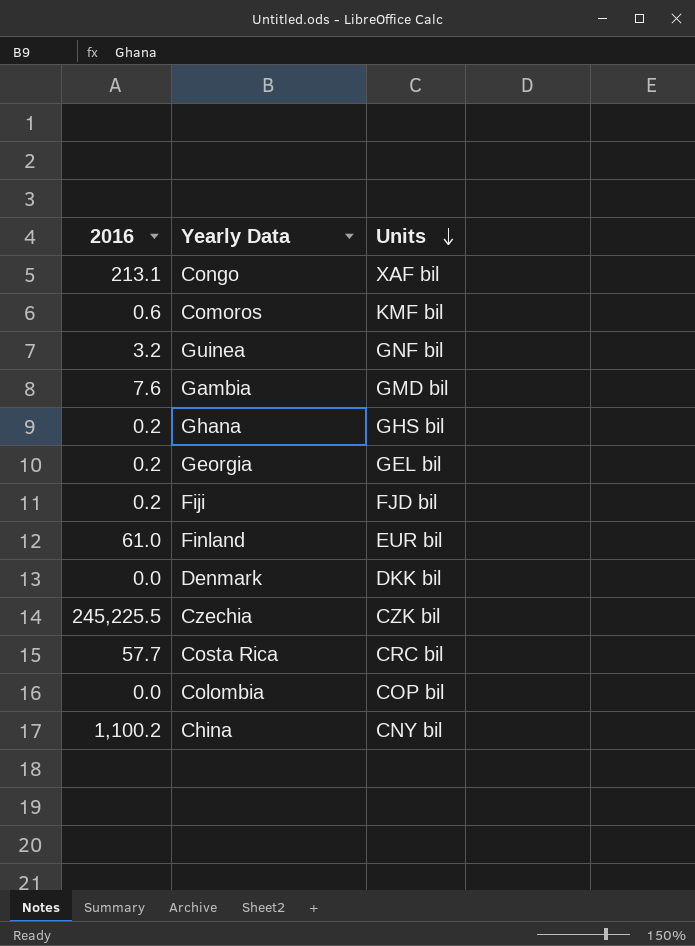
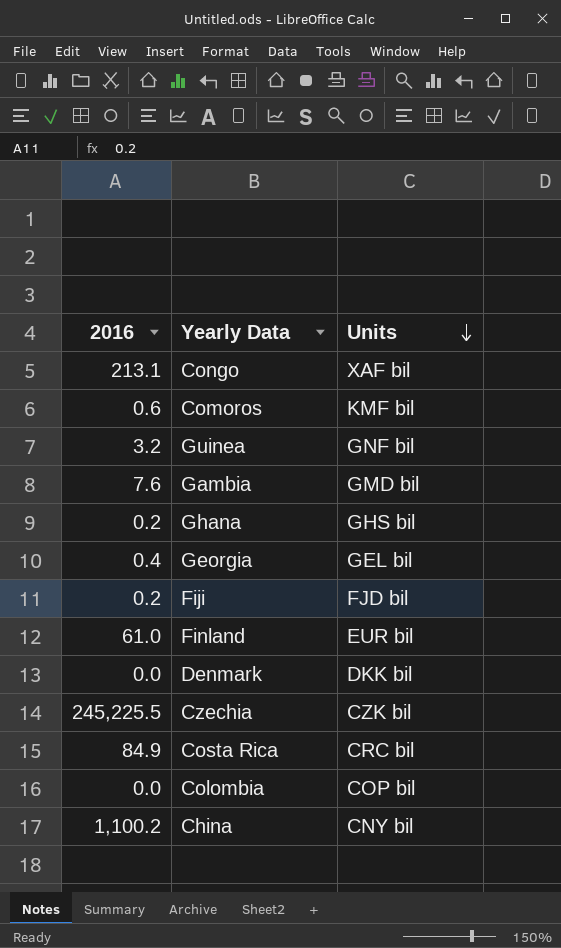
Georgia | 2016: 0.2 -> 0.4
Costa Rica | 2016: 57.7 -> 84.9

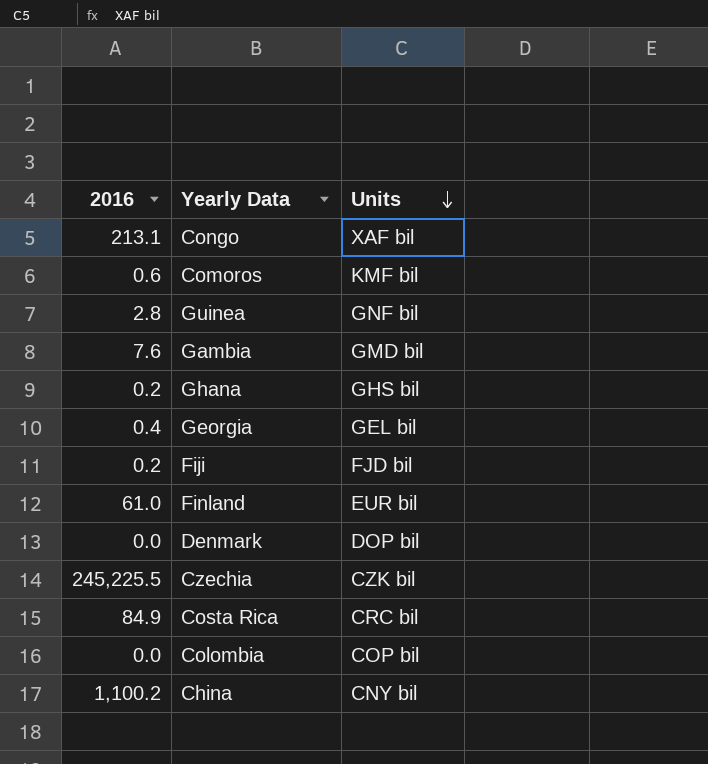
Guinea | 2016: 3.2 -> 2.8
Denmark | Units: DKK bil -> DOP bil

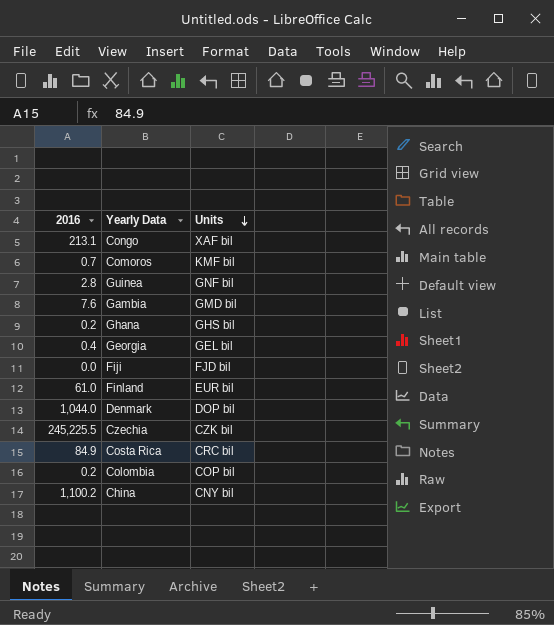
Comoros | 2016: 0.6 -> 0.7
Fiji | 2016: 0.2 -> 0.0
Denmark | 2016: 0.0 -> 1,044.0
Colombia | 2016: 0.0 -> 0.2

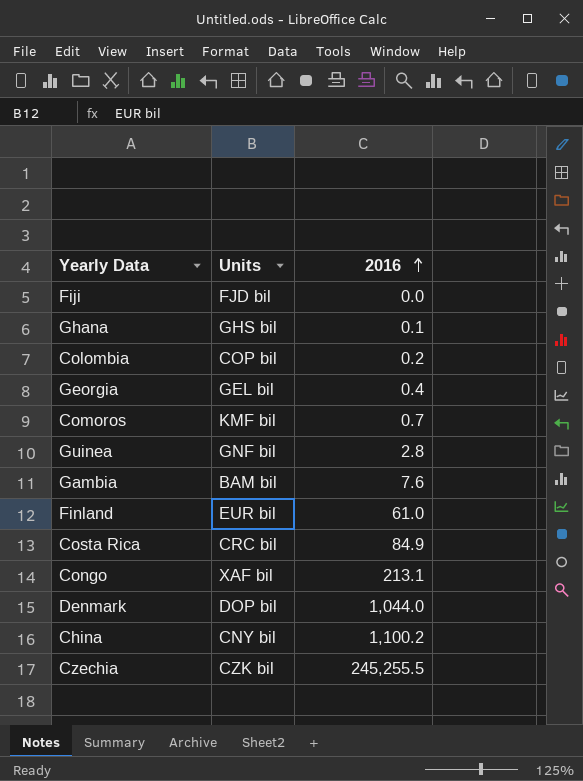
row order: Units descending -> 2016 ascending
column 2016 | position: 1 -> 3
Ghana | 2016: 0.2 -> 0.1
Gambia | Units: GMD bil -> BAM bil
Czechia | 2016: 245,225.5 -> 245,255.5

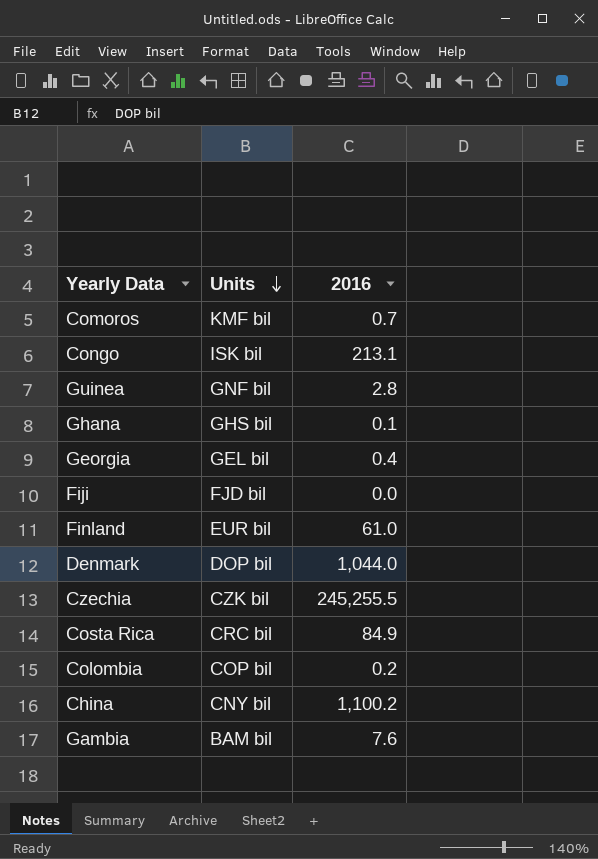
row order: 2016 ascending -> Units descending
Congo | Units: XAF bil -> ISK bil

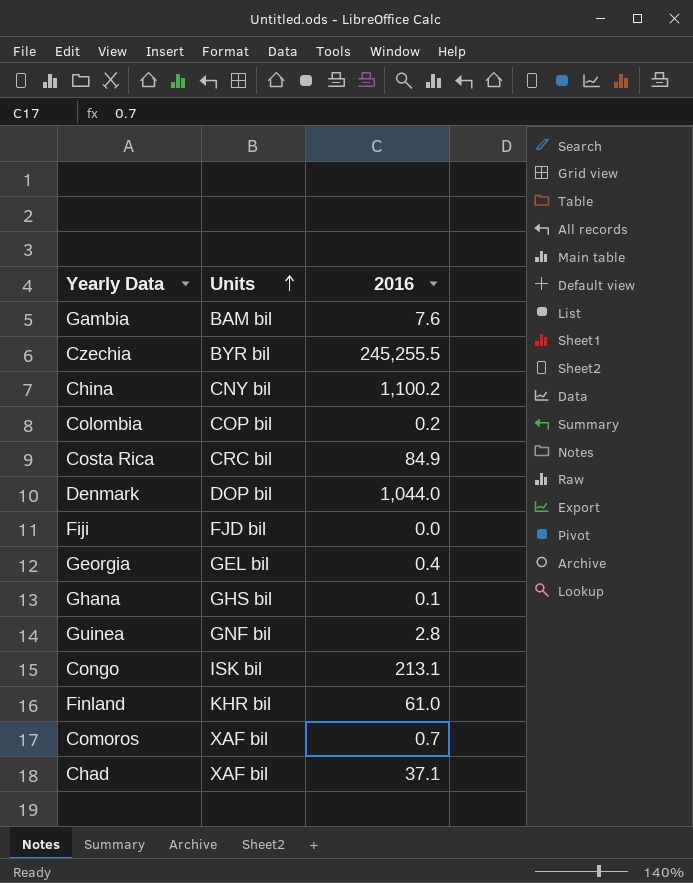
row order: Units descending -> Units ascending
Czechia | Units: CZK bil -> BYR bil
Finland | Units: EUR bil -> KHR bil
Comoros | Units: KMF bil -> XAF bil
row Chad: none -> XAF bil | 37.1

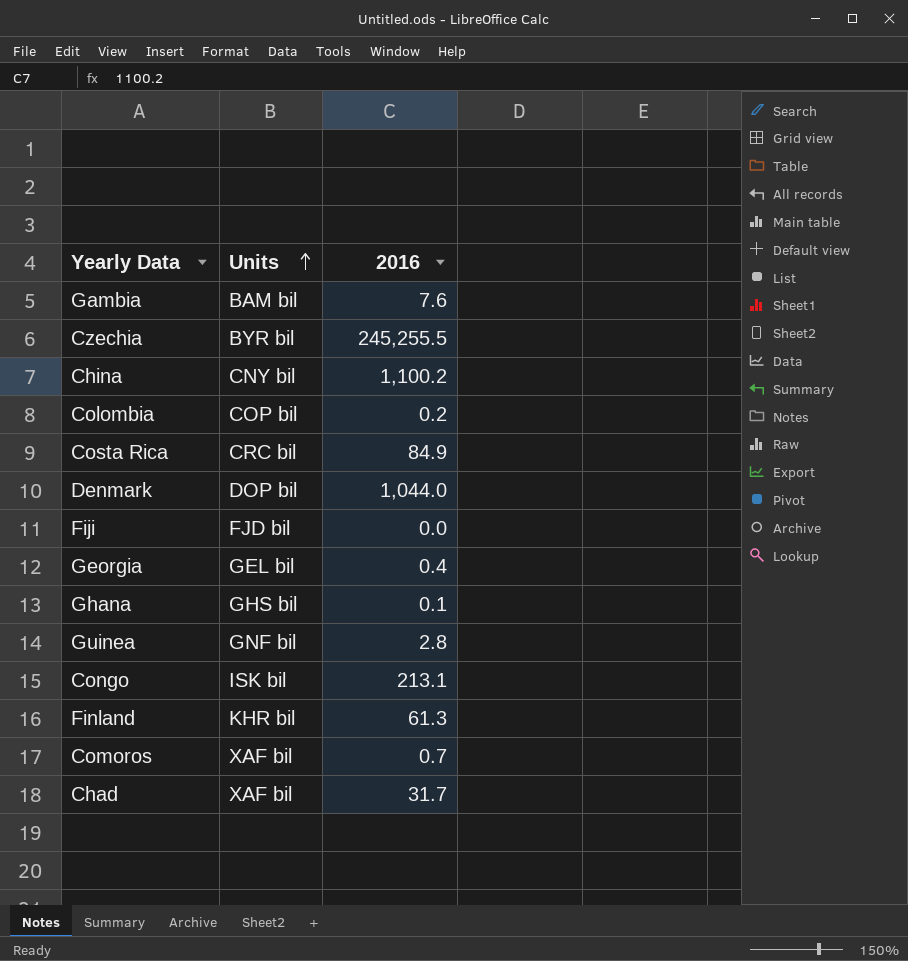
Finland | 2016: 61.0 -> 61.3
Chad | 2016: 37.1 -> 31.7

